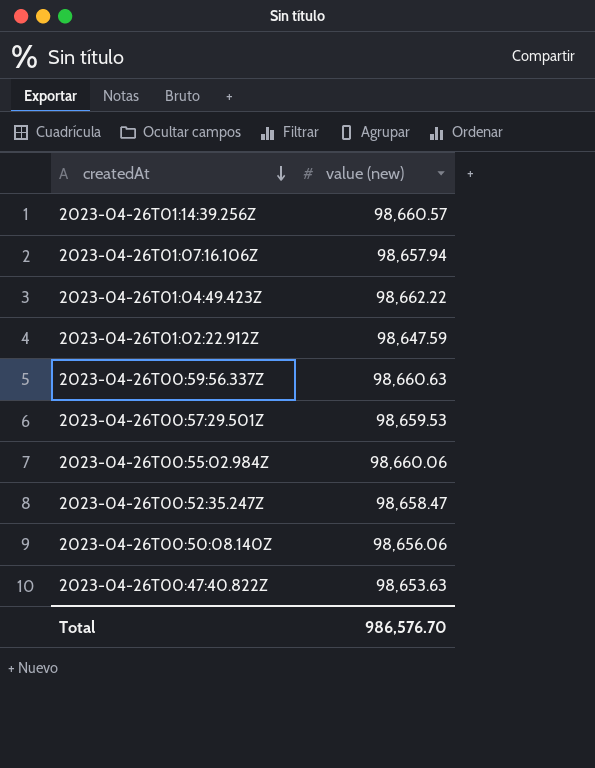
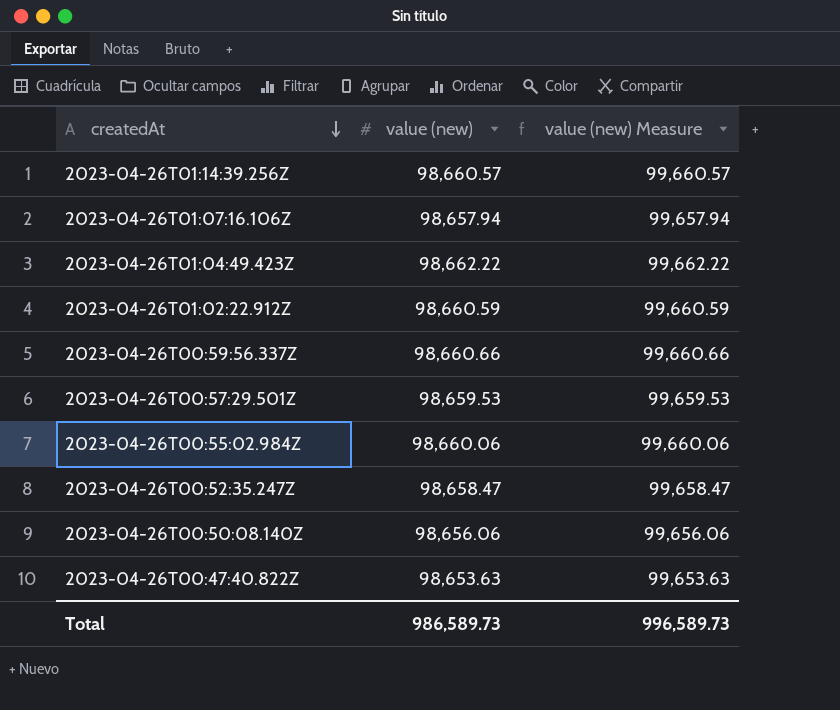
column value (new) Measure | formula: none -> [value (new)] + 1000
2023-04-26T01:02:22.912Z | value (new): 98,647.59 -> 98,660.59
2023-04-26T00:59:56.337Z | value (new): 98,660.63 -> 98,660.66
Total | value (new): 986,576.70 -> 986,589.73

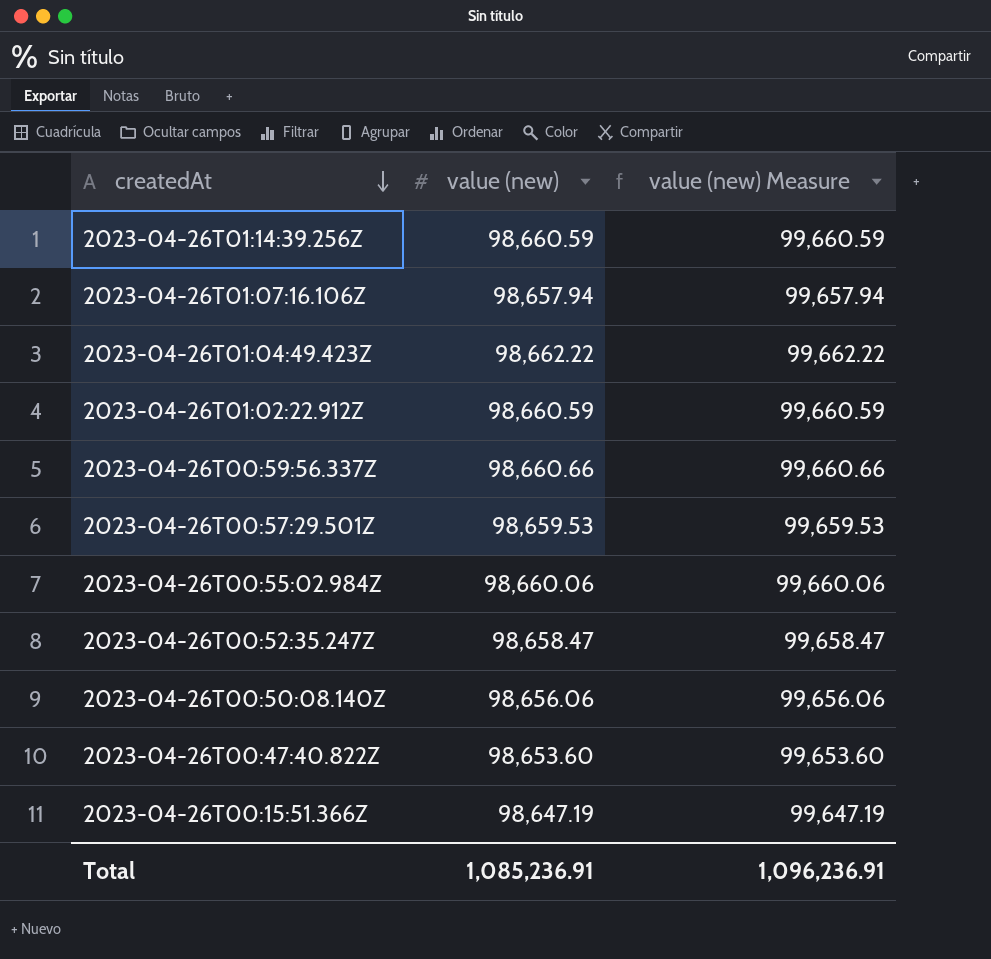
2023-04-26T01:14:39.256Z | value (new): 98,660.57 -> 98,660.59
2023-04-26T01:14:39.256Z | value (new) Measure: 99,660.57 -> 99,660.59
2023-04-26T00:47:40.822Z | value (new): 98,653.63 -> 98,653.60
2023-04-26T00:47:40.822Z | value (new) Measure: 99,653.63 -> 99,653.60
row 2023-04-26T00:15:51.366Z: none -> 98,647.19 | 99,647.19
Total | value (new): 986,589.73 -> 1,085,236.91
Total | value (new) Measure: 996,589.73 -> 1,096,236.91

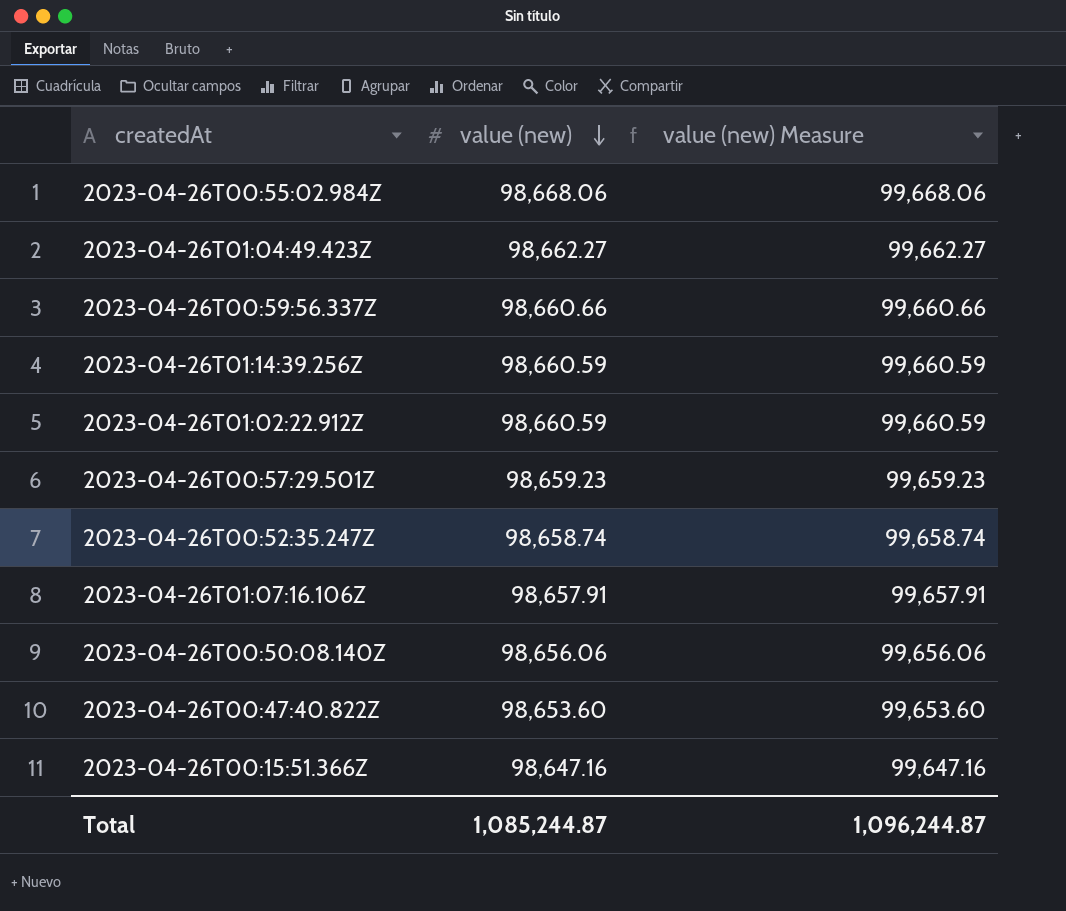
row order: createdAt descending -> value (new) descending
2023-04-26T00:55:02.984Z | value (new): 98,660.06 -> 98,668.06
2023-04-26T00:55:02.984Z | value (new) Measure: 99,660.06 -> 99,668.06
2023-04-26T01:04:49.423Z | value (new): 98,662.22 -> 98,662.27
2023-04-26T01:04:49.423Z | value (new) Measure: 99,662.22 -> 99,662.27
2023-04-26T00:57:29.501Z | value (new): 98,659.53 -> 98,659.23
2023-04-26T00:57:29.501Z | value (new) Measure: 99,659.53 -> 99,659.23
2023-04-26T00:52:35.247Z | value (new): 98,658.47 -> 98,658.74
2023-04-26T00:52:35.247Z | value (new) Measure: 99,658.47 -> 99,658.74
2023-04-26T01:07:16.106Z | value (new): 98,657.94 -> 98,657.91
2023-04-26T01:07:16.106Z | value (new) Measure: 99,657.94 -> 99,657.91
2023-04-26T00:15:51.366Z | value (new): 98,647.19 -> 98,647.16
2023-04-26T00:15:51.366Z | value (new) Measure: 99,647.19 -> 99,647.16
Total | value (new): 1,085,236.91 -> 1,085,244.87
Total | value (new) Measure: 1,096,236.91 -> 1,096,244.87

